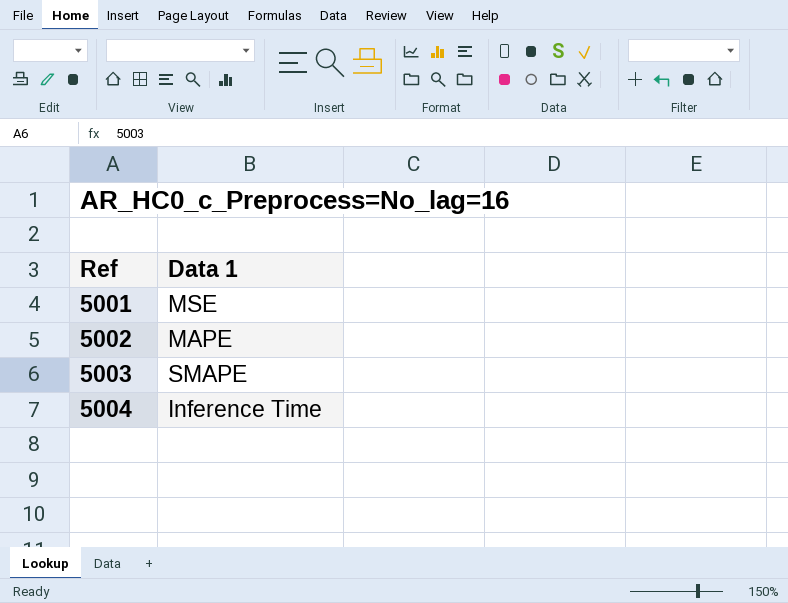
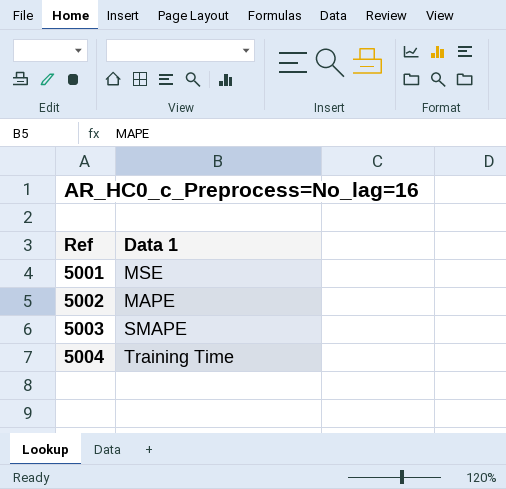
5004 | Data 1: Inference Time -> Training Time

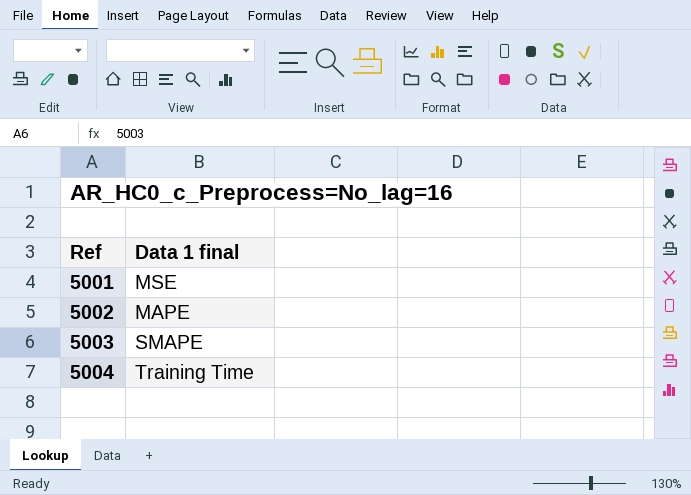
column name: Data 1 -> Data 1 final

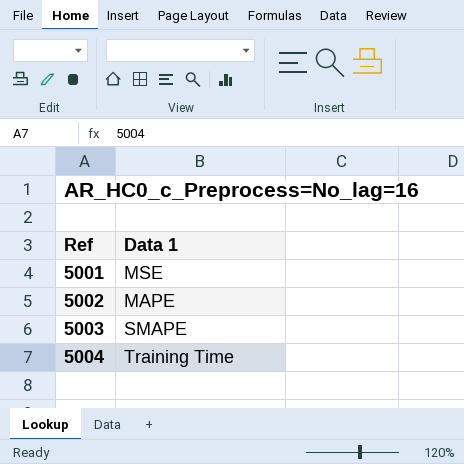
column name: Data 1 final -> Data 1

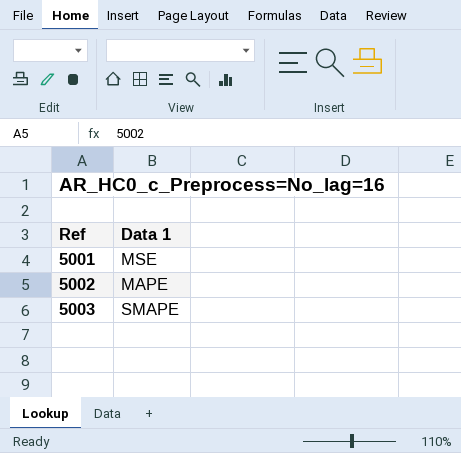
row 5004: Training Time -> none

